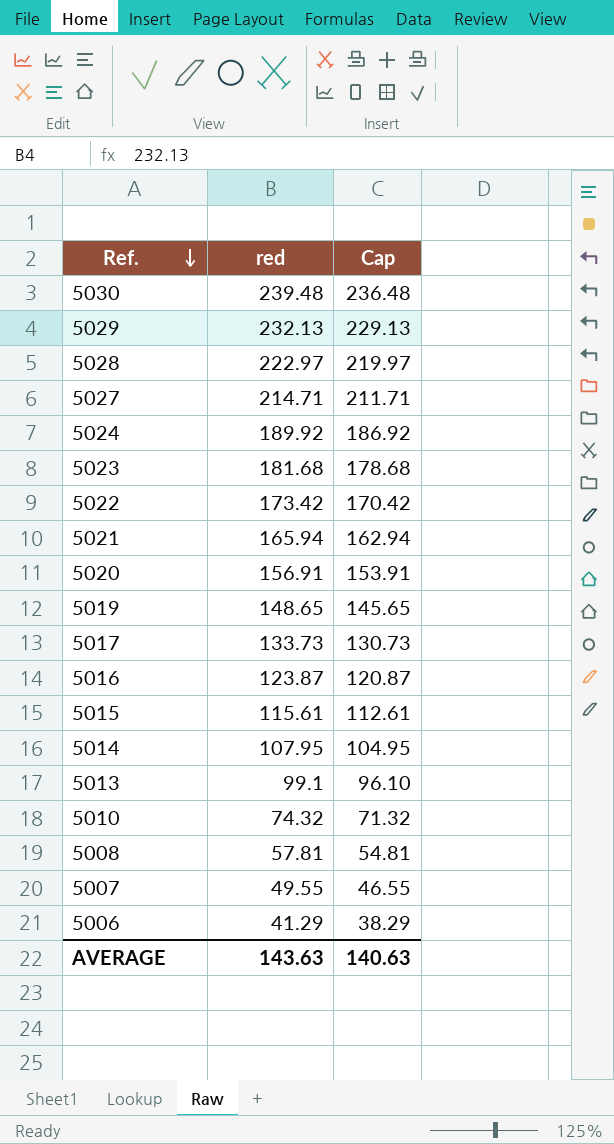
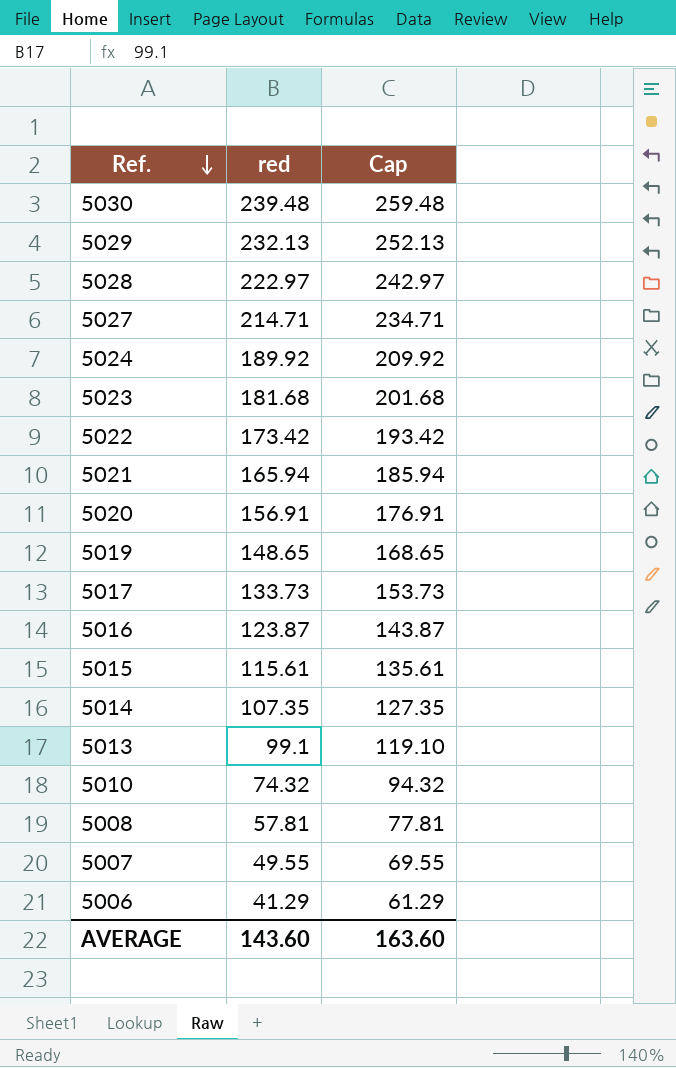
column Cap | formula: [red] - 3 -> [red] + 20
5014 | red: 107.95 -> 107.35
AVERAGE | red: 143.63 -> 143.60
AVERAGE | Cap: 140.63 -> 163.60

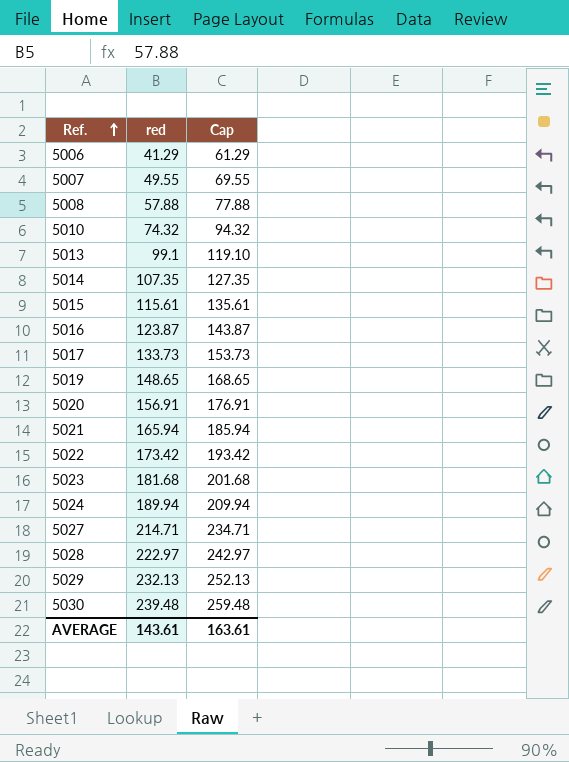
row order: Ref. descending -> Ref. ascending
5008 | red: 57.81 -> 57.88
5008 | Cap: 77.81 -> 77.88
5024 | red: 189.92 -> 189.94
5024 | Cap: 209.92 -> 209.94
AVERAGE | red: 143.60 -> 143.61
AVERAGE | Cap: 163.60 -> 163.61

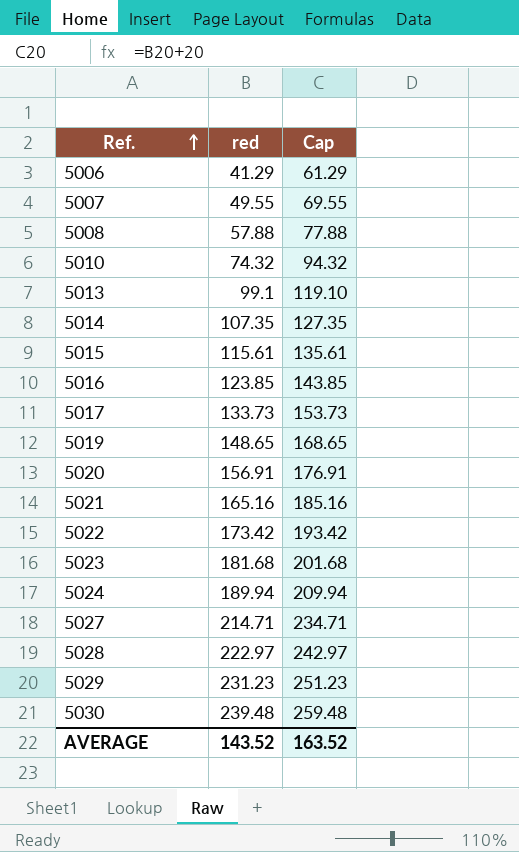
5016 | red: 123.87 -> 123.85
5016 | Cap: 143.87 -> 143.85
5021 | red: 165.94 -> 165.16
5021 | Cap: 185.94 -> 185.16
5029 | red: 232.13 -> 231.23
5029 | Cap: 252.13 -> 251.23
AVERAGE | red: 143.61 -> 143.52
AVERAGE | Cap: 163.61 -> 163.52

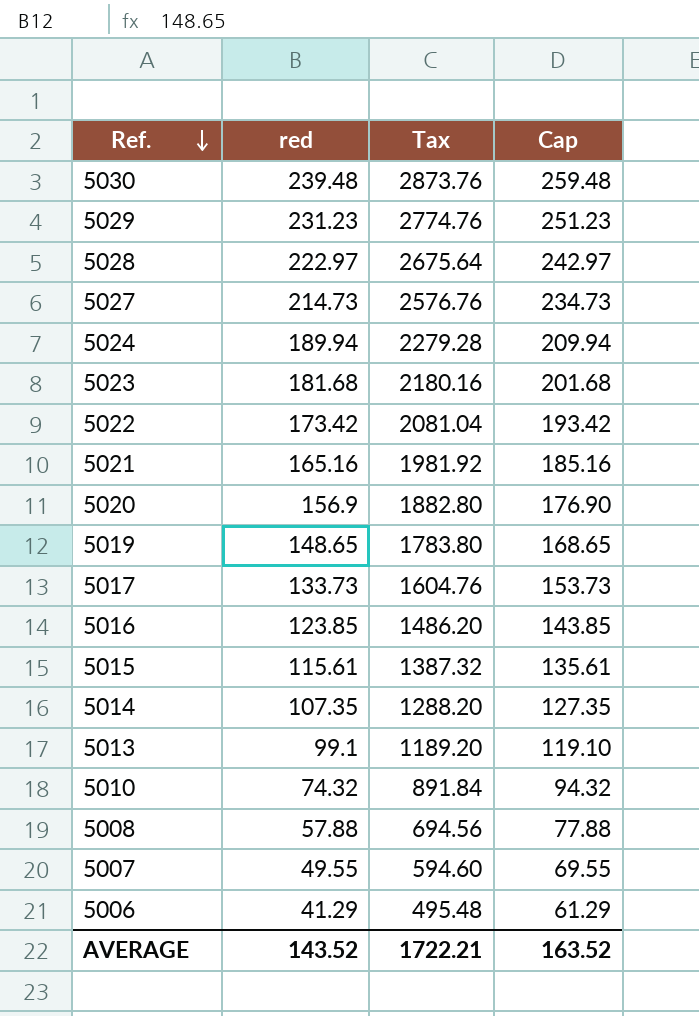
row order: Ref. ascending -> Ref. descending
column Tax | formula: none -> [red] * 12
5027 | red: 214.71 -> 214.73
5027 | Cap: 234.71 -> 234.73
5020 | red: 156.91 -> 156.9
5020 | Cap: 176.91 -> 176.90

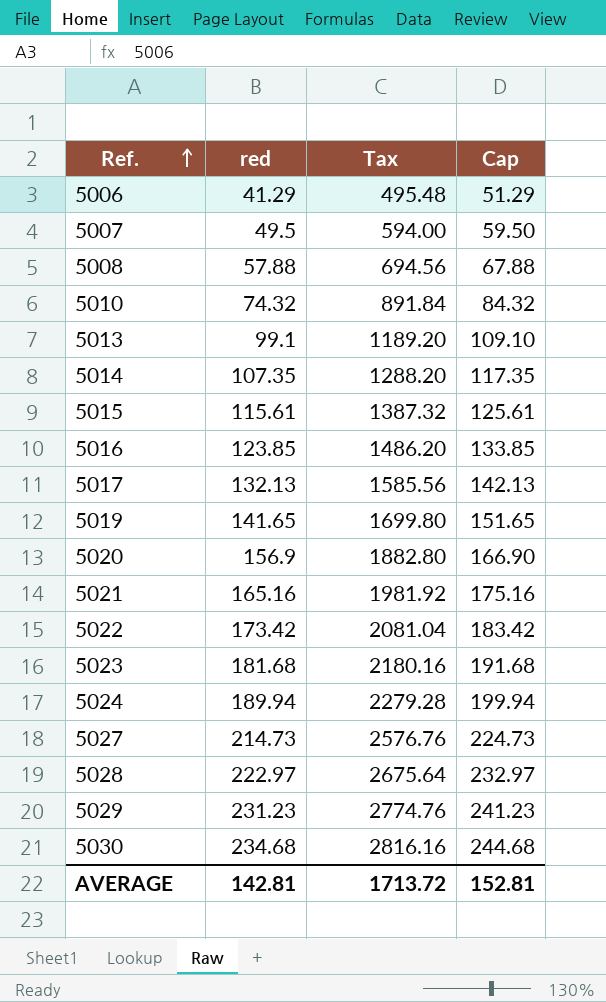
row order: Ref. descending -> Ref. ascending
column Cap | formula: [red] + 20 -> [red] + 10
5007 | red: 49.55 -> 49.5
5007 | Tax: 594.60 -> 594.00
5017 | red: 133.73 -> 132.13
5017 | Tax: 1604.76 -> 1585.56
5019 | red: 148.65 -> 141.65
5019 | Tax: 1783.80 -> 1699.80
5030 | red: 239.48 -> 234.68
5030 | Tax: 2873.76 -> 2816.16
AVERAGE | red: 143.52 -> 142.81
AVERAGE | Tax: 1722.21 -> 1713.72
AVERAGE | Cap: 163.52 -> 152.81

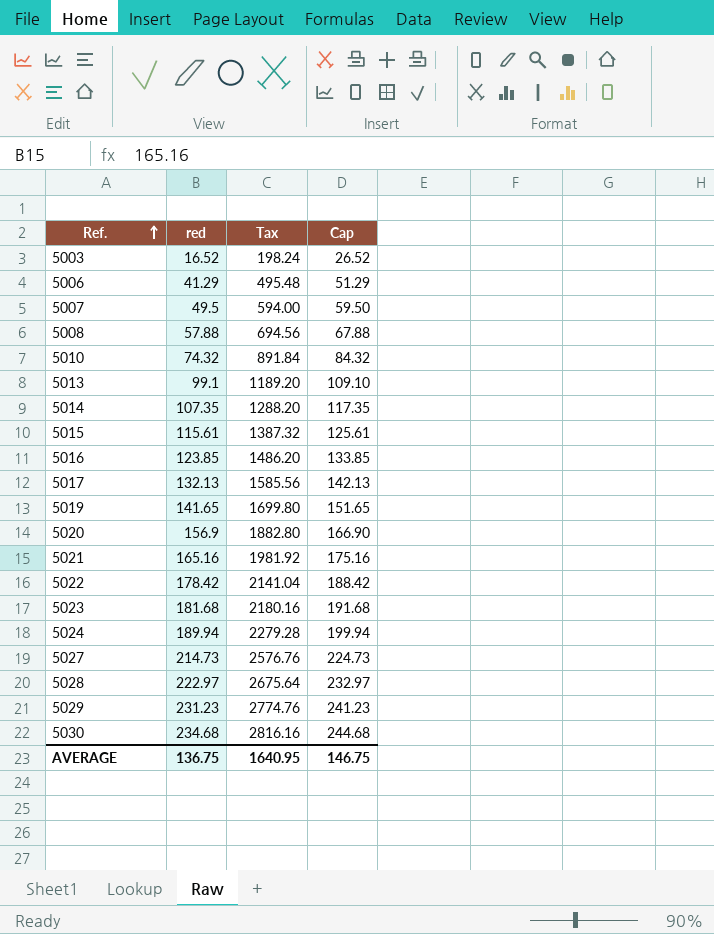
row 5003: none -> 16.52 | 198.24 | 26.52
5022 | red: 173.42 -> 178.42
5022 | Tax: 2081.04 -> 2141.04
5022 | Cap: 183.42 -> 188.42
AVERAGE | red: 142.81 -> 136.75
AVERAGE | Tax: 1713.72 -> 1640.95
AVERAGE | Cap: 152.81 -> 146.75

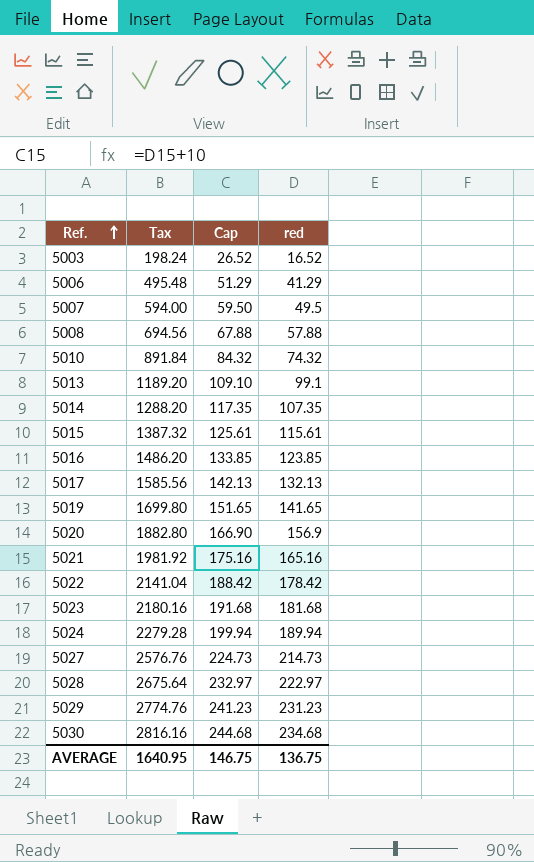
column red | position: 2 -> 4

